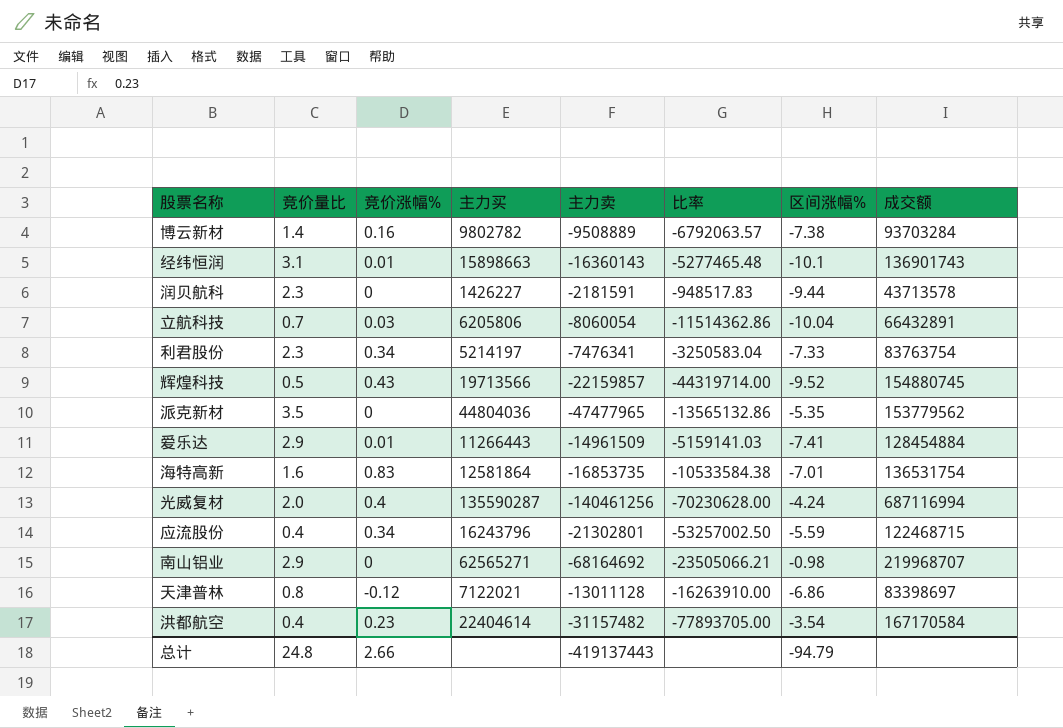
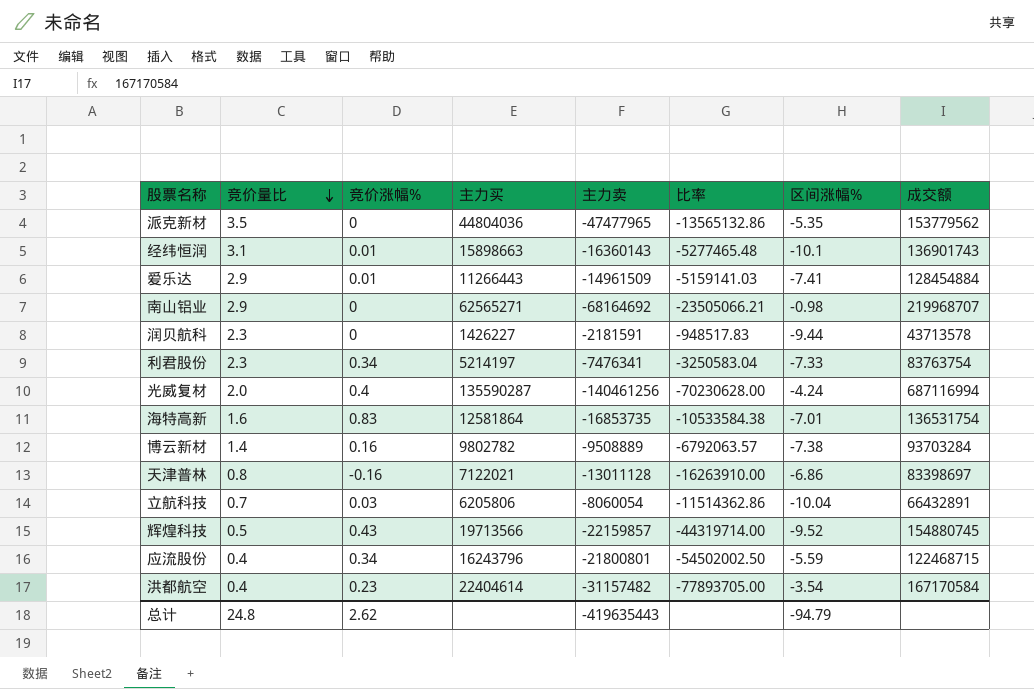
row order: none -> 竞价量比 descending
天津普林 | 竞价涨幅%: -0.12 -> -0.16
应流股份 | 主力卖: -21302801 -> -21800801
应流股份 | 比率: -53257002.50 -> -54502002.50
总计 | 竞价涨幅%: 2.66 -> 2.62
总计 | 主力卖: -419137443 -> -419635443

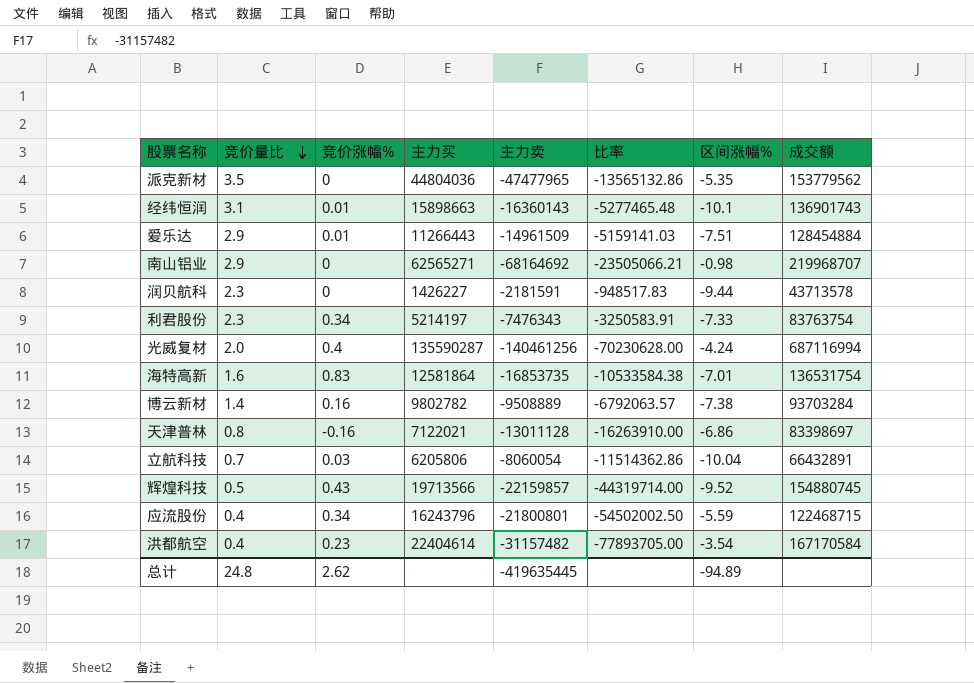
爱乐达 | 区间涨幅%: -7.41 -> -7.51
利君股份 | 主力卖: -7476341 -> -7476343
利君股份 | 比率: -3250583.04 -> -3250583.91
总计 | 主力卖: -419635443 -> -419635445
总计 | 区间涨幅%: -94.79 -> -94.89

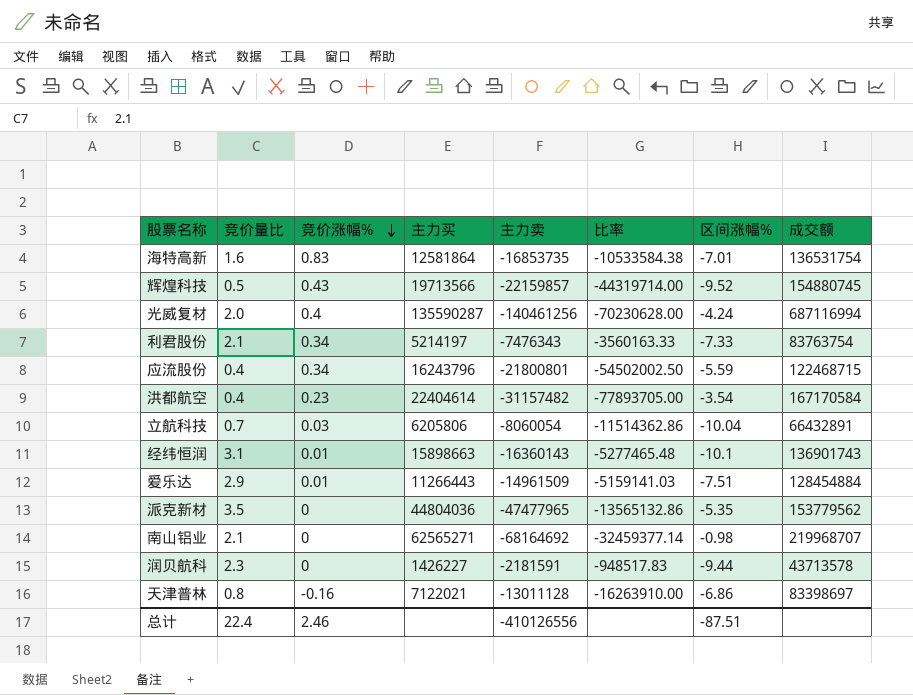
row order: 竞价量比 descending -> 竞价涨幅% descending
row 博云新材: 1.4 | 0.16 | 9802782 | -9508889 | -6792063.57 | -7.38 | 93703284 -> none
利君股份 | 竞价量比: 2.3 -> 2.1
利君股份 | 比率: -3250583.91 -> -3560163.33
南山铝业 | 竞价量比: 2.9 -> 2.1
南山铝业 | 比率: -23505066.21 -> -32459377.14
总计 | 竞价量比: 24.8 -> 22.4
总计 | 竞价涨幅%: 2.62 -> 2.46
总计 | 主力卖: -419635445 -> -410126556
总计 | 区间涨幅%: -94.89 -> -87.51

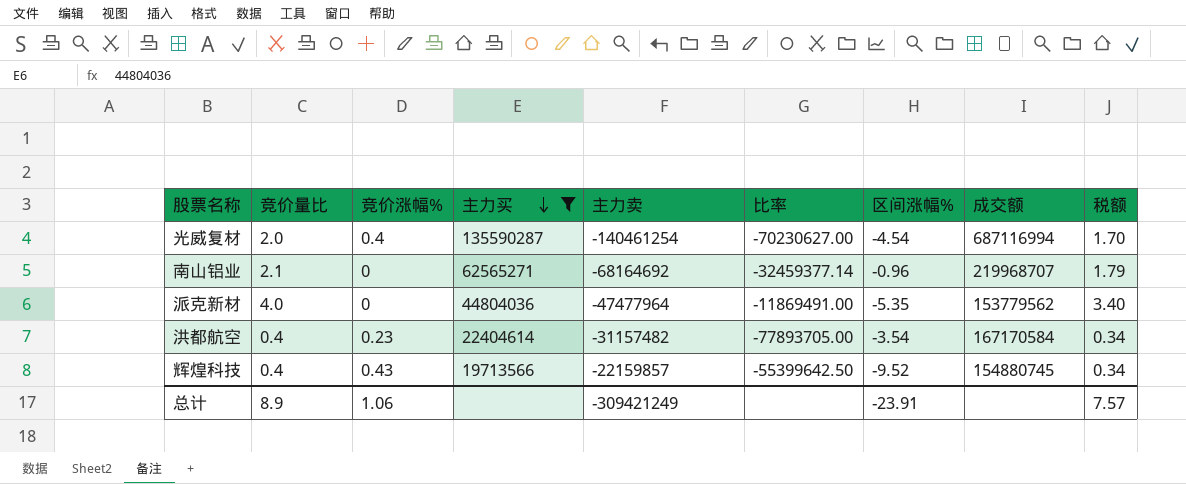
filter: none -> 主力买 >= 19713566
row order: 竞价涨幅% descending -> 主力买 descending
column 税额 | formula: none -> [竞价量比] * 0.85
光威复材 | 主力卖: -140461256 -> -140461254
光威复材 | 比率: -70230628.00 -> -70230627.00
光威复材 | 区间涨幅%: -4.24 -> -4.54
南山铝业 | 区间涨幅%: -0.98 -> -0.96
派克新材 | 竞价量比: 3.5 -> 4.0
派克新材 | 主力卖: -47477965 -> -47477964
派克新材 | 比率: -13565132.86 -> -11869491.00
辉煌科技 | 竞价量比: 0.5 -> 0.4
辉煌科技 | 比率: -44319714.00 -> -55399642.50
总计 | 竞价量比: 22.4 -> 8.9
总计 | 竞价涨幅%: 2.46 -> 1.06
总计 | 主力卖: -410126556 -> -309421249
总计 | 区间涨幅%: -87.51 -> -23.91

